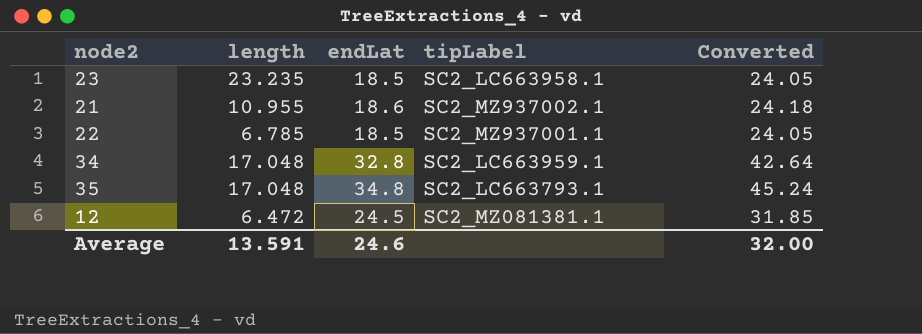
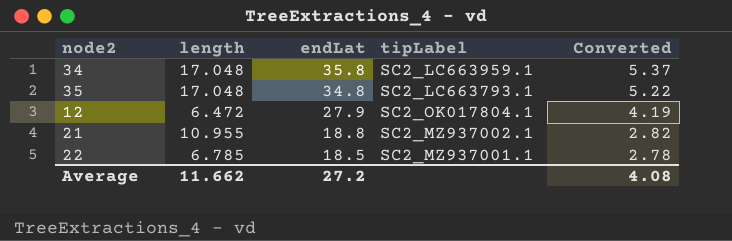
row order: none -> endLat descending
column Converted | formula: [endLat] * 1.3 -> [endLat] * 0.15
row 23: 23.235 | 18.5 | SC2_LC663958.1 | 24.05 -> none
34 | endLat: 32.8 -> 35.8
12 | endLat: 24.5 -> 27.9
12 | tipLabel: SC2_MZ081381.1 -> SC2_OK017804.1
21 | endLat: 18.6 -> 18.8
Average | length: 13.591 -> 11.662
Average | endLat: 24.6 -> 27.2
Average | Converted: 32.00 -> 4.08

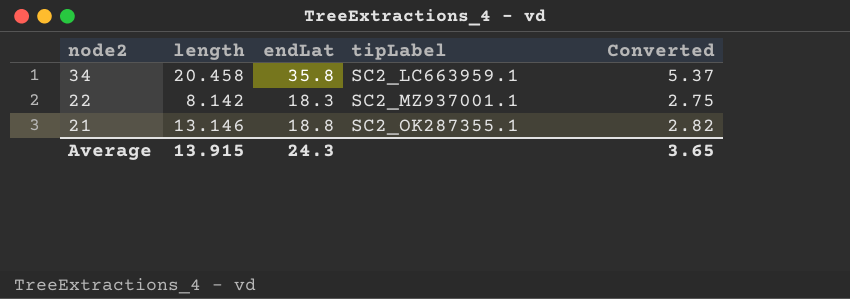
row order: endLat descending -> node2 descending
row 35: 17.048 | 34.8 | SC2_LC663793.1 | 5.22 -> none
row 12: 6.472 | 27.9 | SC2_OK017804.1 | 4.19 -> none
34 | length: 17.048 -> 20.458
22 | length: 6.785 -> 8.142
22 | endLat: 18.5 -> 18.3
22 | Converted: 2.78 -> 2.75
21 | length: 10.955 -> 13.146
21 | tipLabel: SC2_MZ937002.1 -> SC2_OK287355.1
Average | length: 11.662 -> 13.915
Average | endLat: 27.2 -> 24.3
Average | Converted: 4.08 -> 3.65

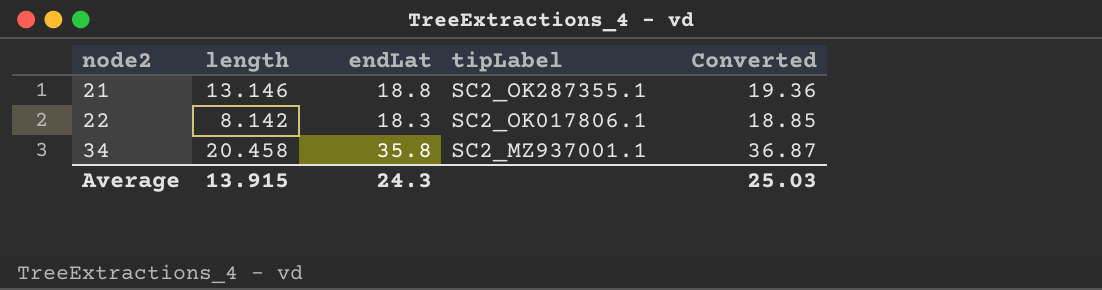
row order: node2 descending -> node2 ascending
column Converted | formula: [endLat] * 0.15 -> [endLat] * 1.03
22 | tipLabel: SC2_MZ937001.1 -> SC2_OK017806.1
34 | tipLabel: SC2_LC663959.1 -> SC2_MZ937001.1
Average | Converted: 3.65 -> 25.03

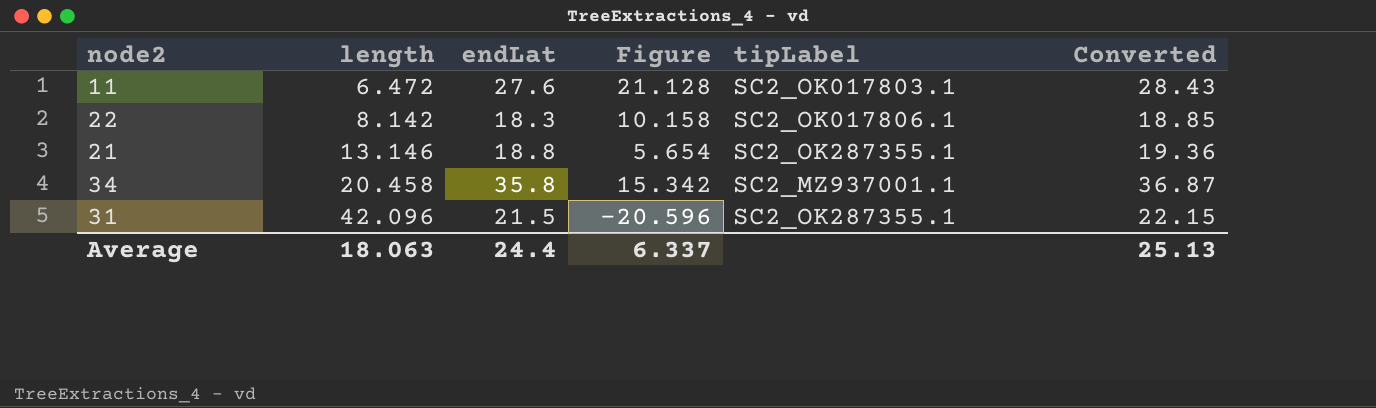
row order: node2 ascending -> length ascending
column Figure | formula: none -> [endLat] - [length]
row 11: none -> 6.472 | 27.6 | 21.128 | SC2_OK017803.1 | 28.43
row 31: none -> 42.096 | 21.5 | -20.596 | SC2_OK287355.1 | 22.15
Average | length: 13.915 -> 18.063
Average | endLat: 24.3 -> 24.4
Average | Converted: 25.03 -> 25.13

